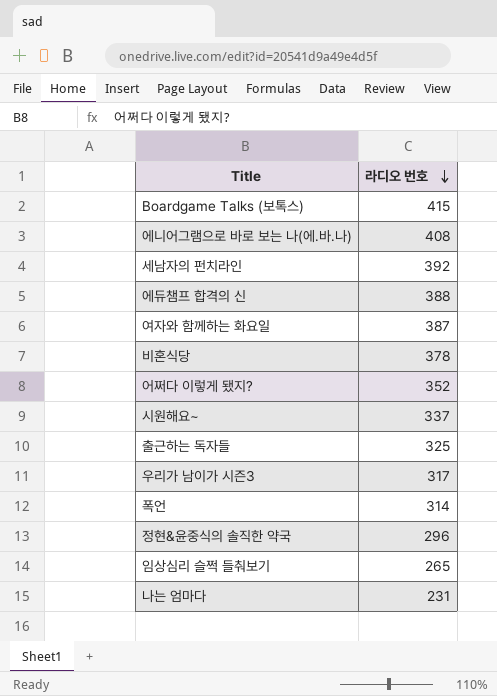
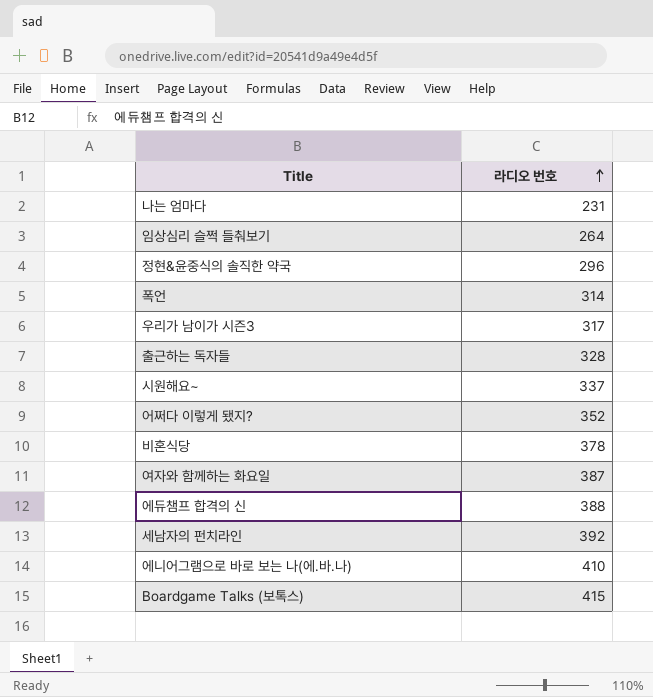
row order: 라디오 번호 descending -> 라디오 번호 ascending
임상심리 슬쩍 들춰보기 | 라디오 번호: 265 -> 264
출근하는 독자들 | 라디오 번호: 325 -> 328
에니어그램으로 바로 보는 나(에.바.나) | 라디오 번호: 408 -> 410

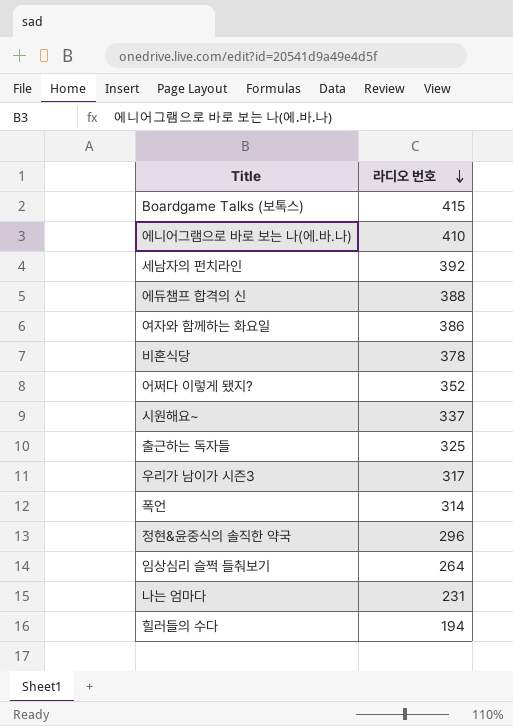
row order: 라디오 번호 ascending -> 라디오 번호 descending
여자와 함께하는 화요일 | 라디오 번호: 387 -> 386
출근하는 독자들 | 라디오 번호: 328 -> 325
row 힐러들의 수다: none -> 194

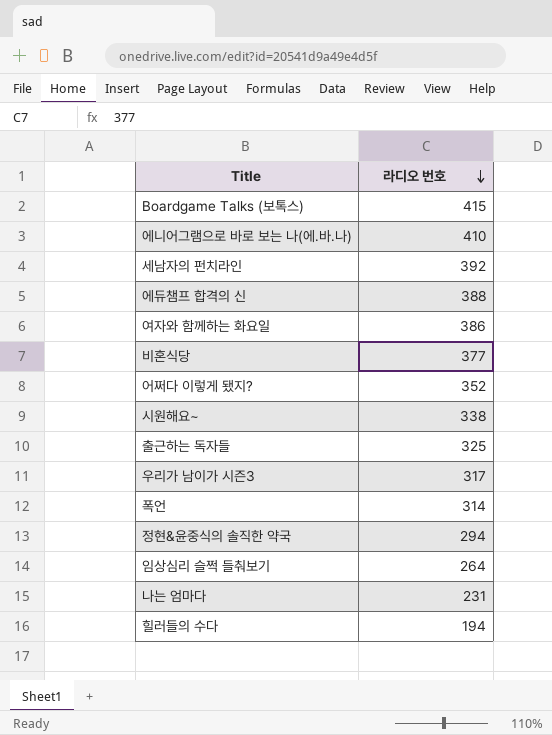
비혼식당 | 라디오 번호: 378 -> 377
시원해요~ | 라디오 번호: 337 -> 338
정현&윤중식의 솔직한 약국 | 라디오 번호: 296 -> 294

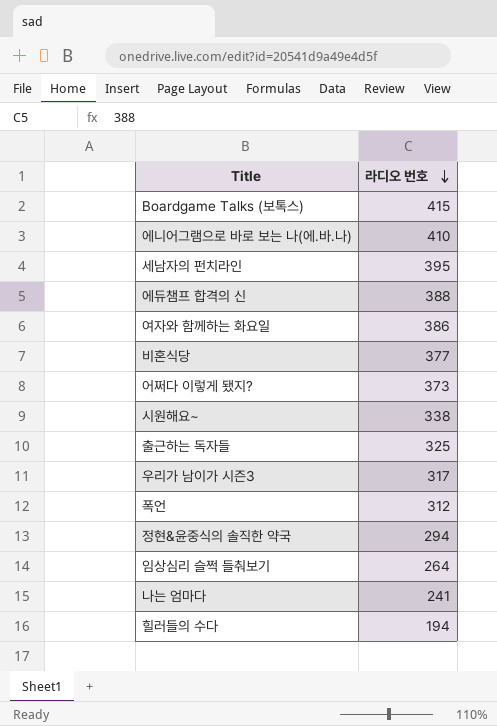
세남자의 펀치라인 | 라디오 번호: 392 -> 395
어쩌다 이렇게 됐지? | 라디오 번호: 352 -> 373
폭언 | 라디오 번호: 314 -> 312
나는 엄마다 | 라디오 번호: 231 -> 241

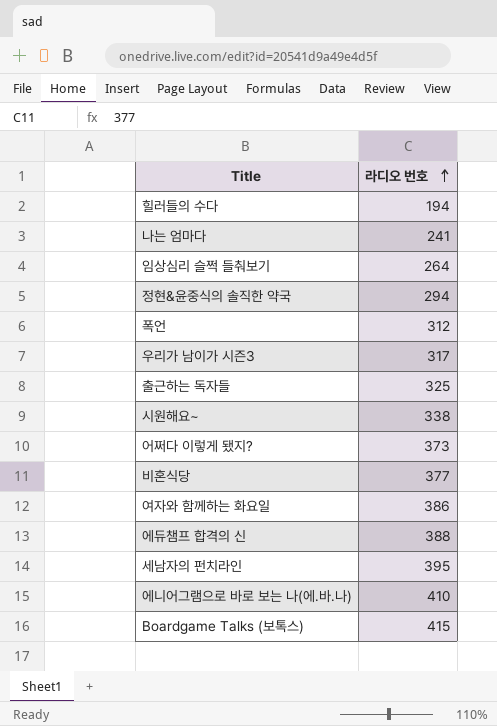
row order: 라디오 번호 descending -> 라디오 번호 ascending

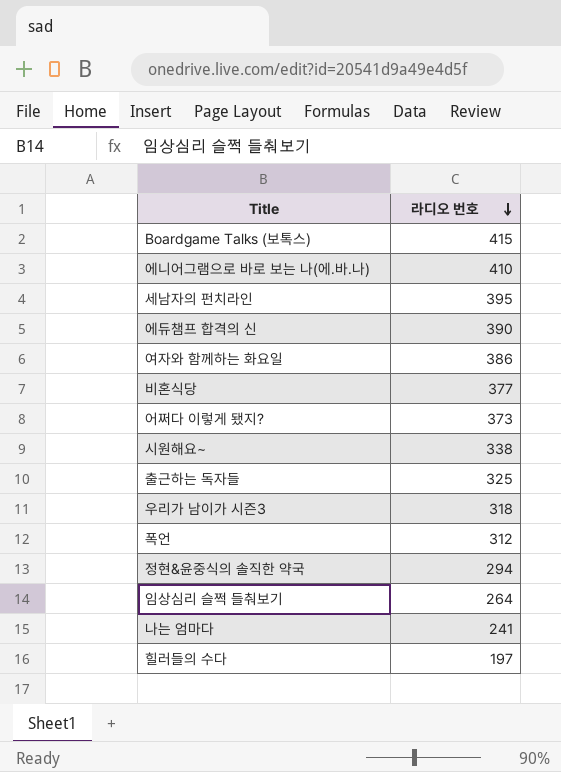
row order: 라디오 번호 ascending -> 라디오 번호 descending
에듀챔프 합격의 신 | 라디오 번호: 388 -> 390
우리가 남이가 시즌3 | 라디오 번호: 317 -> 318
힐러들의 수다 | 라디오 번호: 194 -> 197

